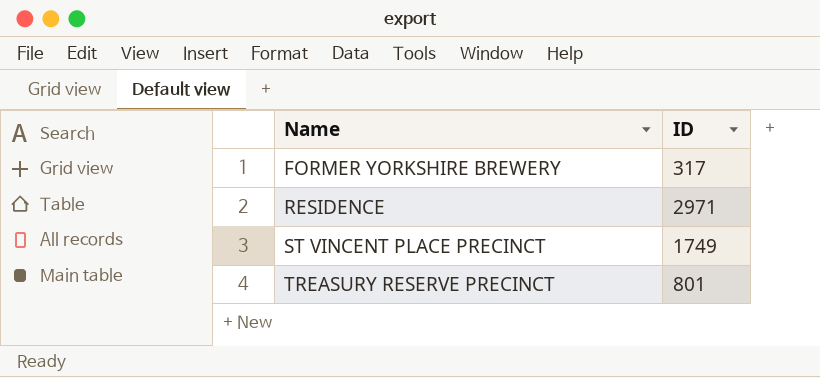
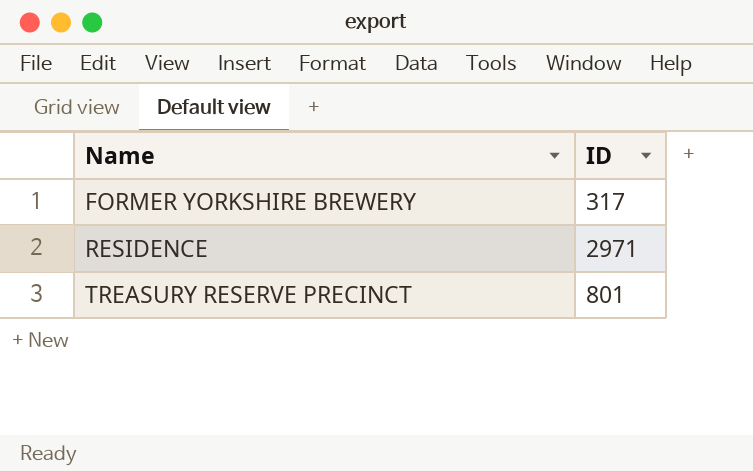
row ST VINCENT PLACE PRECINCT: 1749 -> none

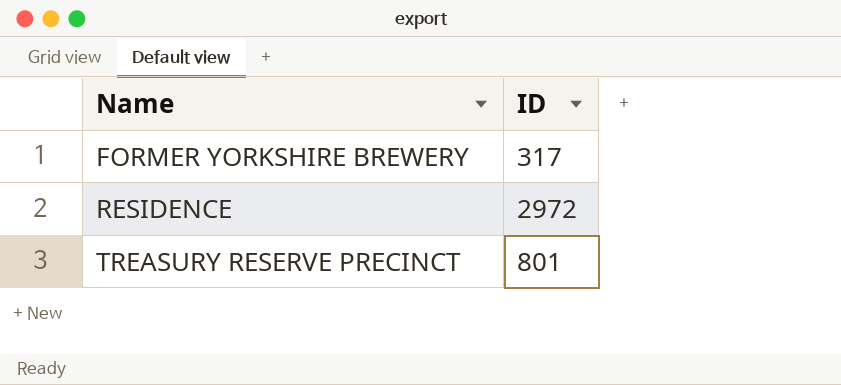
RESIDENCE | ID: 2971 -> 2972

